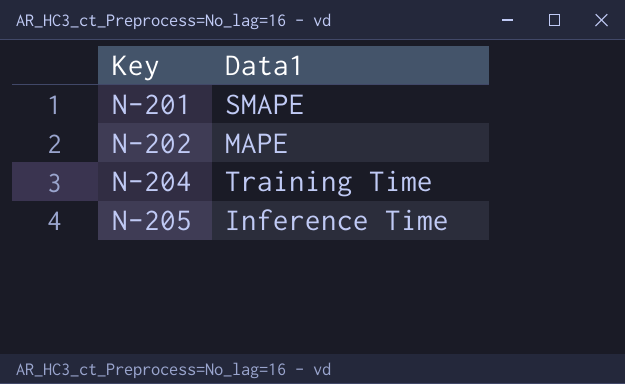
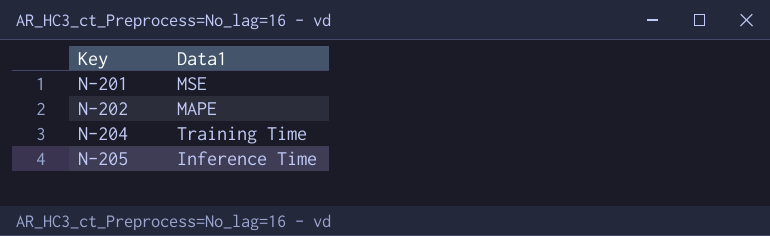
N-201 | Data1: SMAPE -> MSE

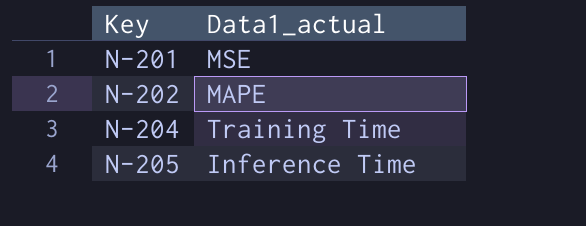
column name: Data1 -> Data1_actual

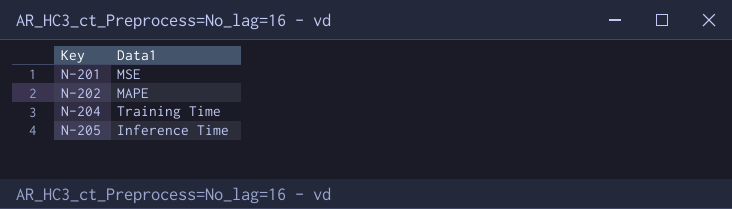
column name: Data1_actual -> Data1

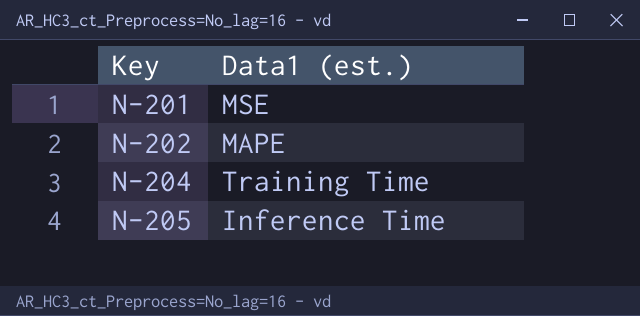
column name: Data1 -> Data1 (est.)

